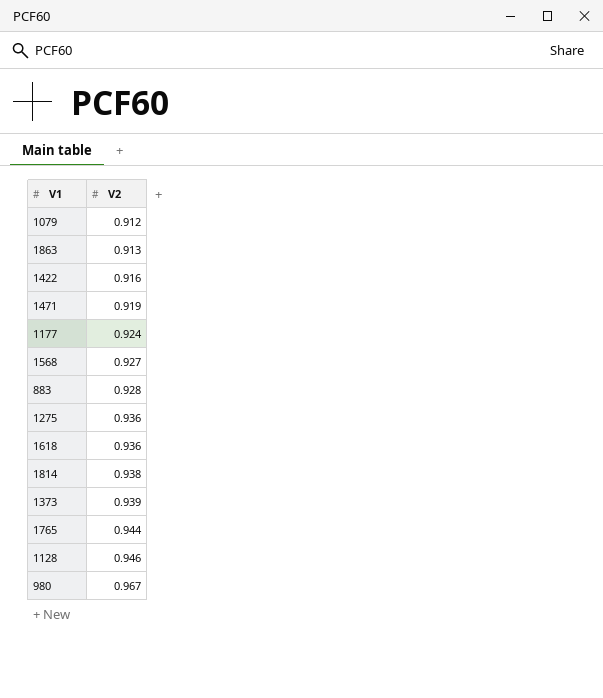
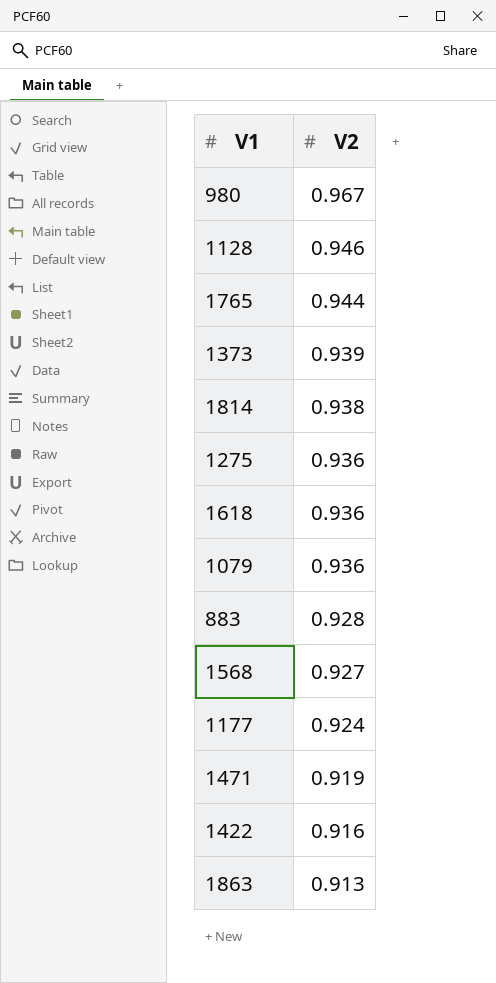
row order: V2 ascending -> V2 descending
1079 | V2: 0.912 -> 0.936

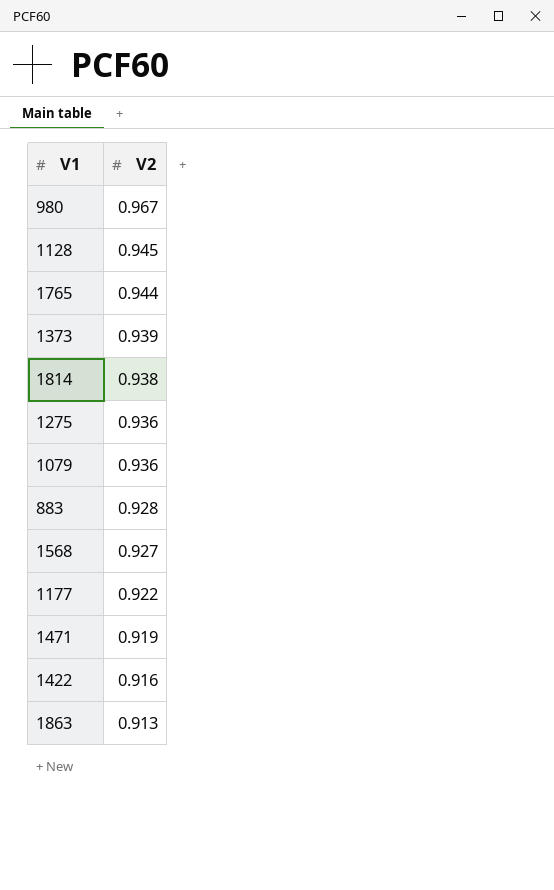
row 1618: 0.936 -> none
1128 | V2: 0.946 -> 0.945
1177 | V2: 0.924 -> 0.922

